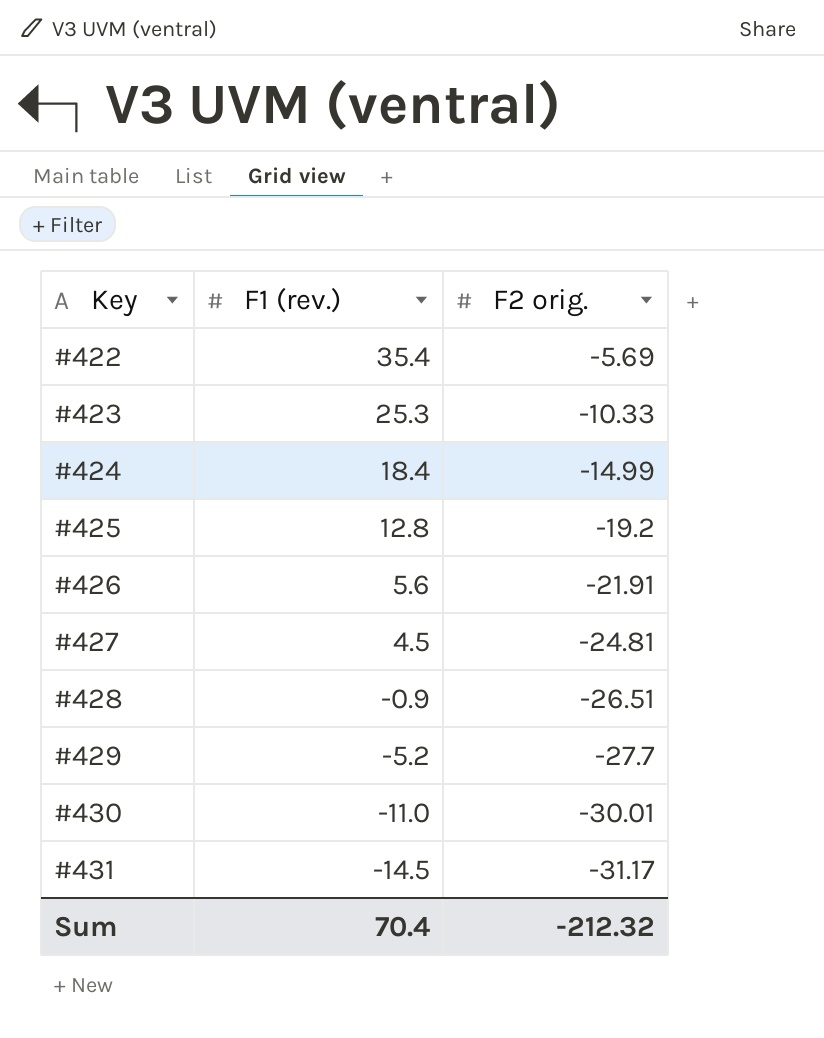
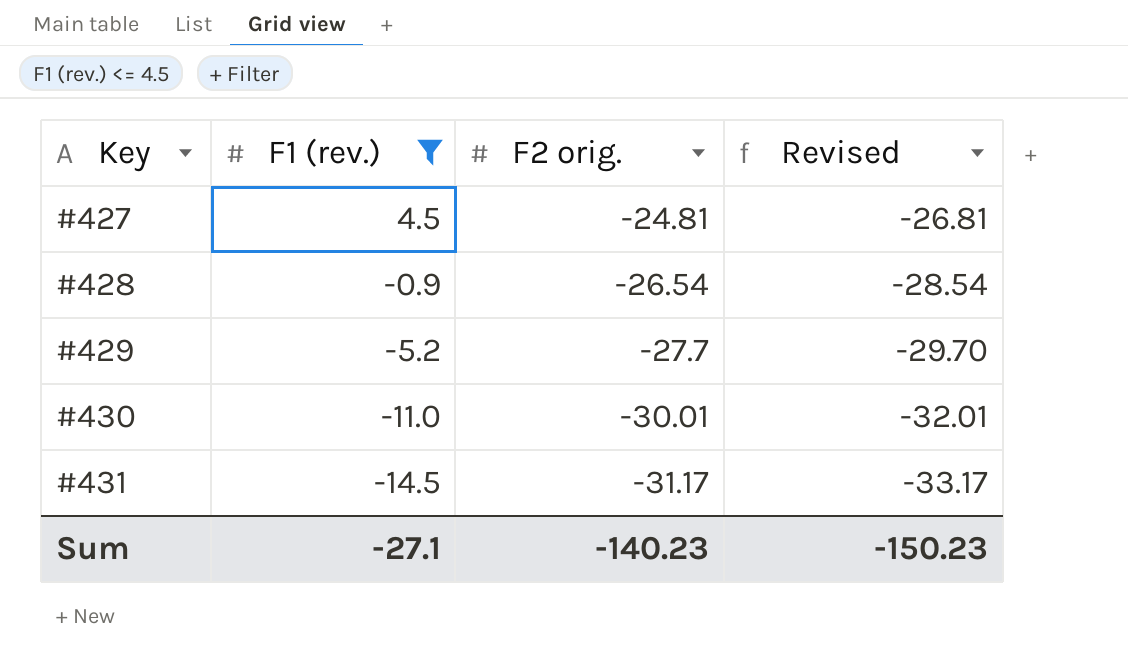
filter: none -> F1 (rev.) <= 4.5
column Revised | formula: none -> [F2 orig.] - 2
#428 | F2 orig.: -26.51 -> -26.54
Sum | F1 (rev.): 70.4 -> -27.1
Sum | F2 orig.: -212.32 -> -140.23

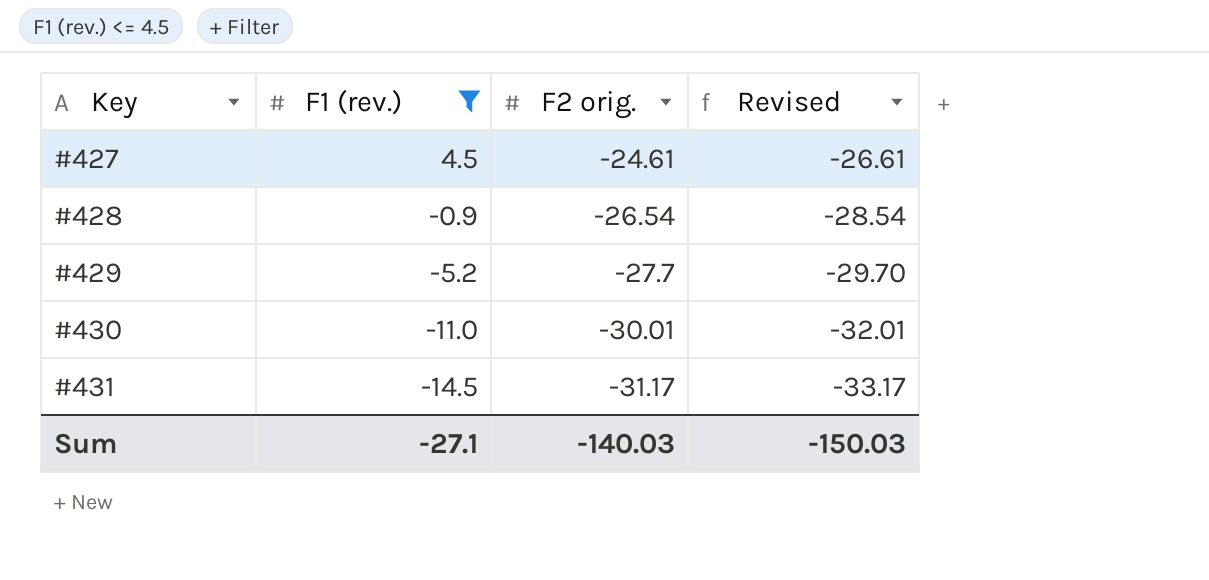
#427 | F2 orig.: -24.81 -> -24.61
#427 | Revised: -26.81 -> -26.61
Sum | F2 orig.: -140.23 -> -140.03
Sum | Revised: -150.23 -> -150.03

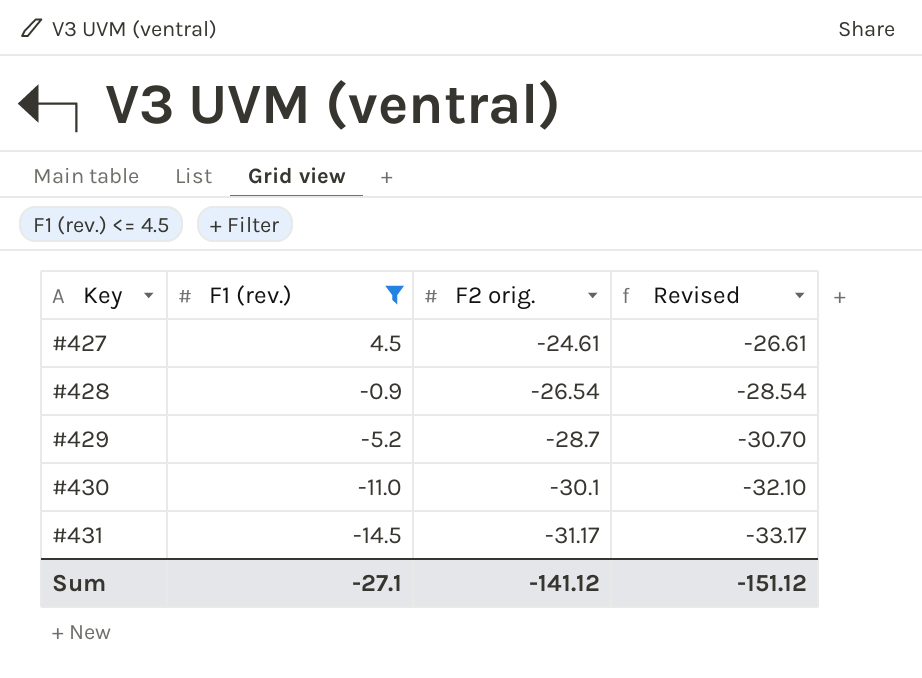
#429 | F2 orig.: -27.7 -> -28.7
#429 | Revised: -29.70 -> -30.70
#430 | F2 orig.: -30.01 -> -30.1
#430 | Revised: -32.01 -> -32.10
Sum | F2 orig.: -140.03 -> -141.12
Sum | Revised: -150.03 -> -151.12

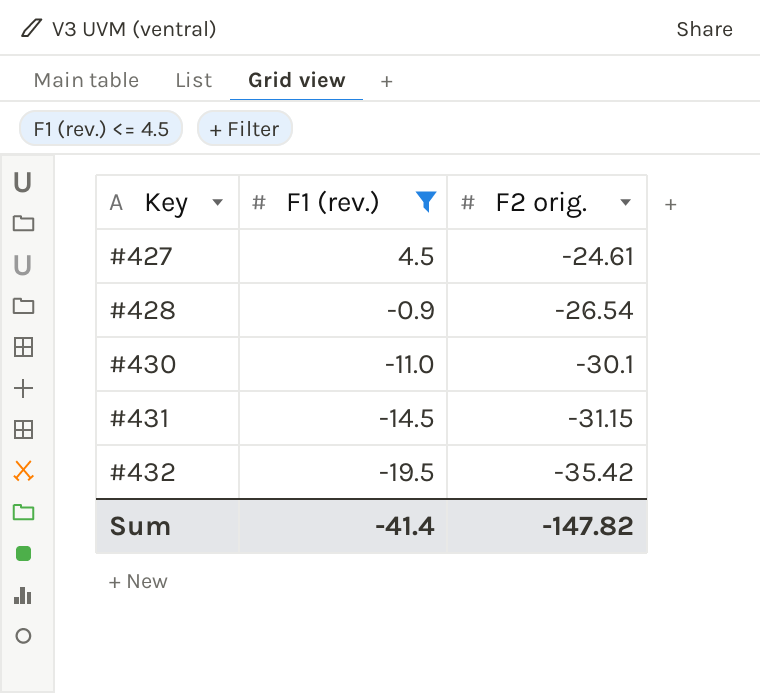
column Revised | formula: [F2 orig.] - 2 -> none
row #429: -5.2 | -28.7 | -30.70 -> none
#431 | F2 orig.: -31.17 -> -31.15
row #432: none -> -19.5 | -35.42
Sum | F1 (rev.): -27.1 -> -41.4
Sum | F2 orig.: -141.12 -> -147.82

